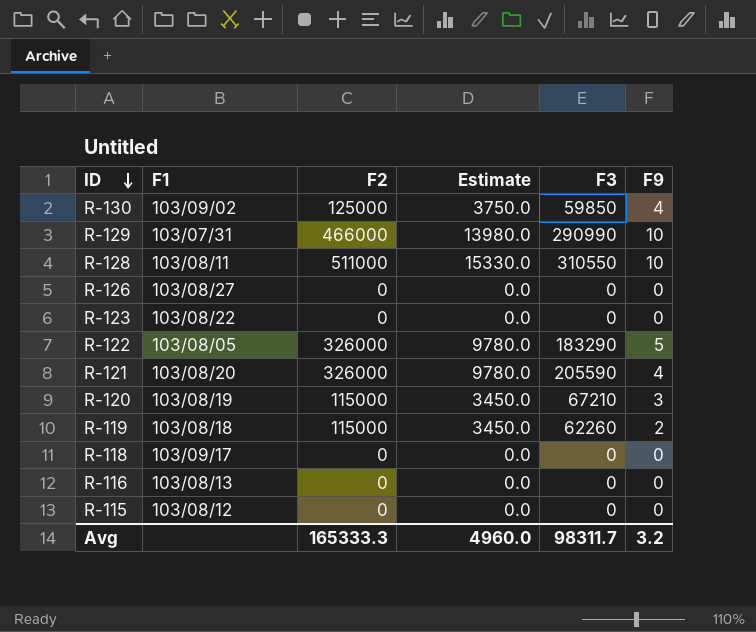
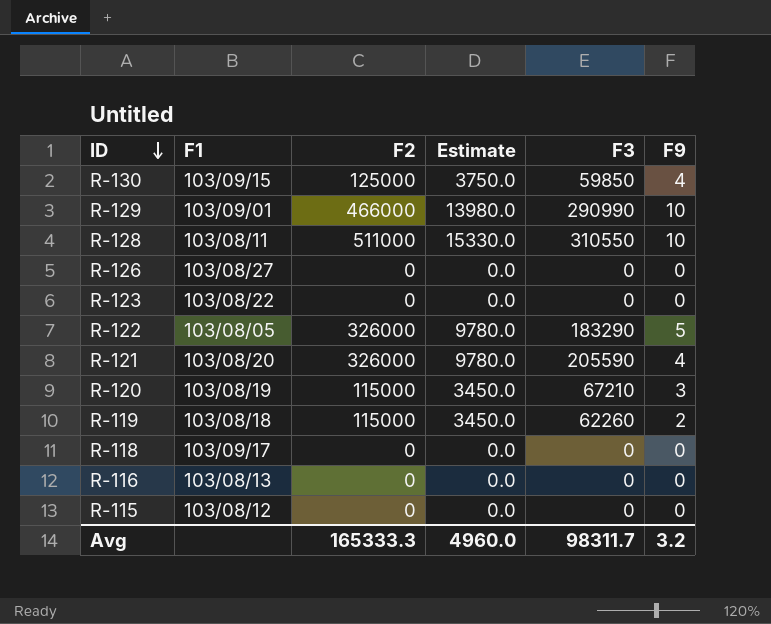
R-130 | F1: 103/09/02 -> 103/09/15
R-129 | F1: 103/07/31 -> 103/09/01

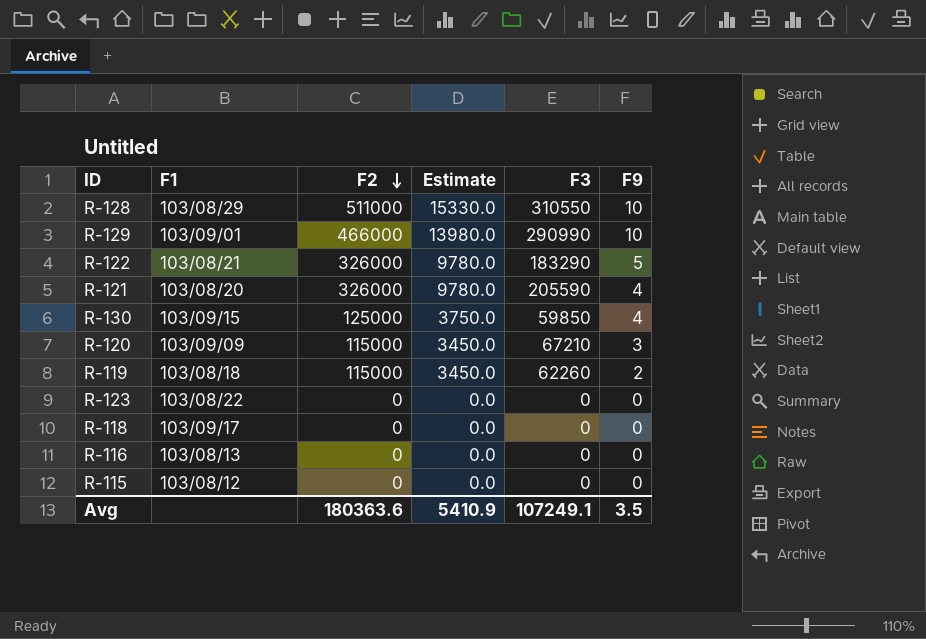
row order: ID descending -> F2 descending
row R-126: 103/08/27 | 0 | 0.0 | 0 | 0 -> none
R-128 | F1: 103/08/11 -> 103/08/29
R-122 | F1: 103/08/05 -> 103/08/21
R-120 | F1: 103/08/19 -> 103/09/09
Avg | F2: 165333.3 -> 180363.6
Avg | Estimate: 4960.0 -> 5410.9
Avg | F3: 98311.7 -> 107249.1
Avg | F9: 3.2 -> 3.5

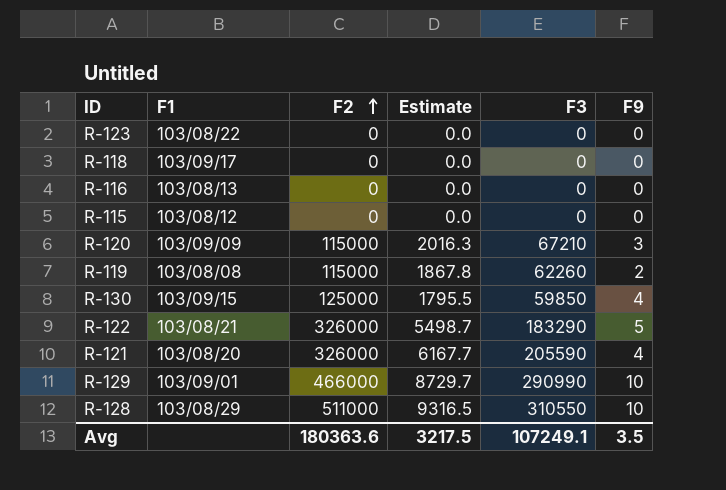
row order: F2 descending -> F2 ascending
column Estimate | formula: [F2] * 0.03 -> [F3] * 0.03
R-119 | F1: 103/08/18 -> 103/08/08
Avg | Estimate: 5410.9 -> 3217.5

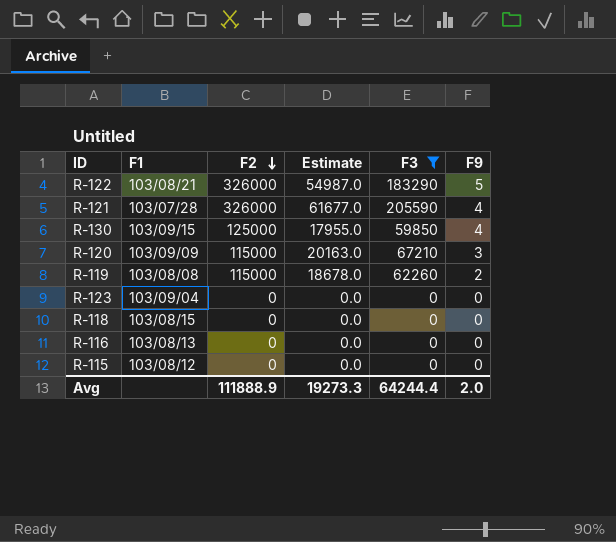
filter: none -> F3 <= 205590
row order: F2 ascending -> F2 descending
column Estimate | formula: [F3] * 0.03 -> [F3] * 0.3
R-121 | F1: 103/08/20 -> 103/07/28
R-123 | F1: 103/08/22 -> 103/09/04
R-118 | F1: 103/09/17 -> 103/08/15
Avg | F2: 180363.6 -> 111888.9
Avg | Estimate: 3217.5 -> 19273.3
Avg | F3: 107249.1 -> 64244.4
Avg | F9: 3.5 -> 2.0

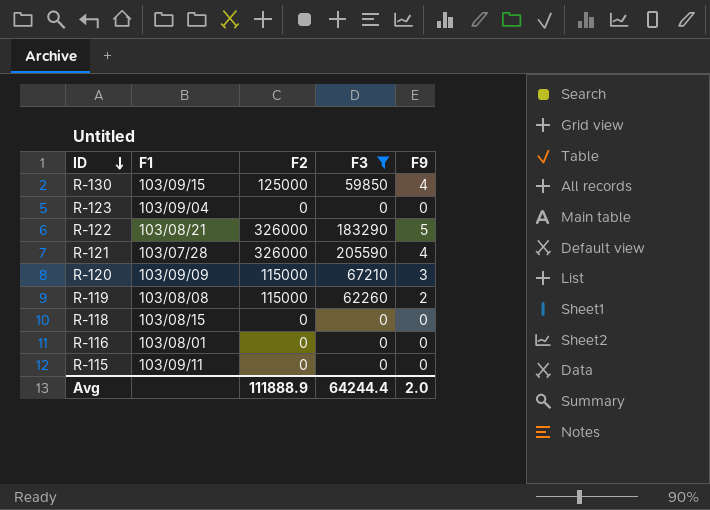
row order: F2 descending -> ID descending
column Estimate | formula: [F3] * 0.3 -> none
R-116 | F1: 103/08/13 -> 103/08/01
R-115 | F1: 103/08/12 -> 103/09/11

